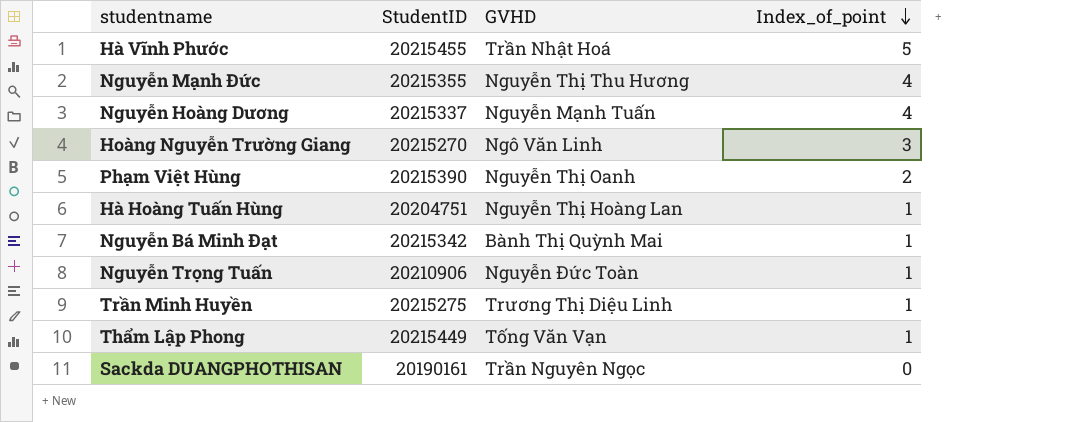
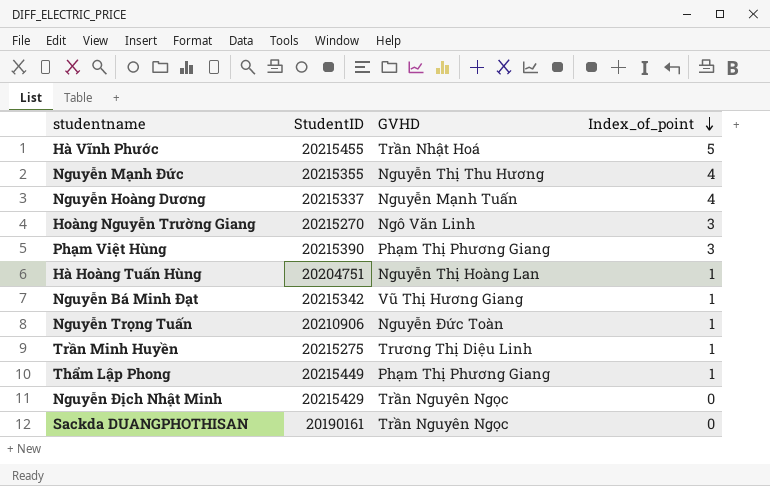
Phạm Việt Hùng | GVHD: Nguyễn Thị Oanh -> Phạm Thị Phương Giang
Phạm Việt Hùng | Index_of_point: 2 -> 3
Nguyễn Bá Minh Đạt | GVHD: Bành Thị Quỳnh Mai -> Vũ Thị Hương Giang
Thẩm Lập Phong | GVHD: Tống Văn Vạn -> Phạm Thị Phương Giang
row Nguyễn Địch Nhật Minh: none -> 20215429 | Trần Nguyên Ngọc | 0

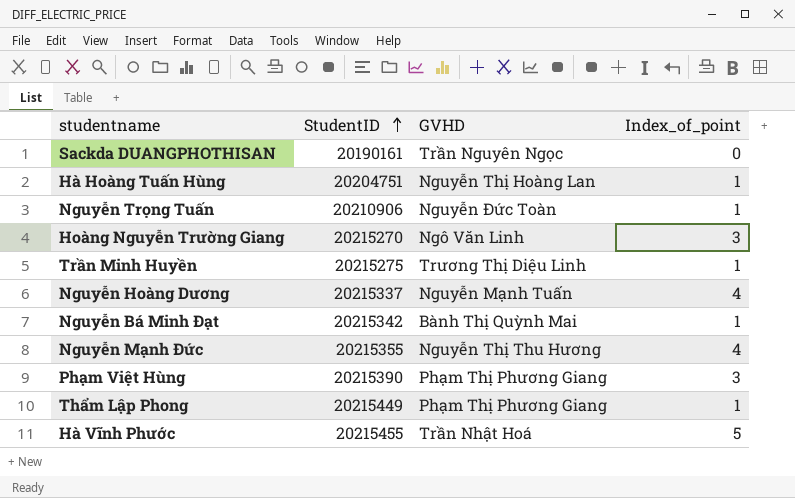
row order: Index_of_point descending -> StudentID ascending
row Nguyễn Địch Nhật Minh: 20215429 | Trần Nguyên Ngọc | 0 -> none
Nguyễn Bá Minh Đạt | GVHD: Vũ Thị Hương Giang -> Bành Thị Quỳnh Mai

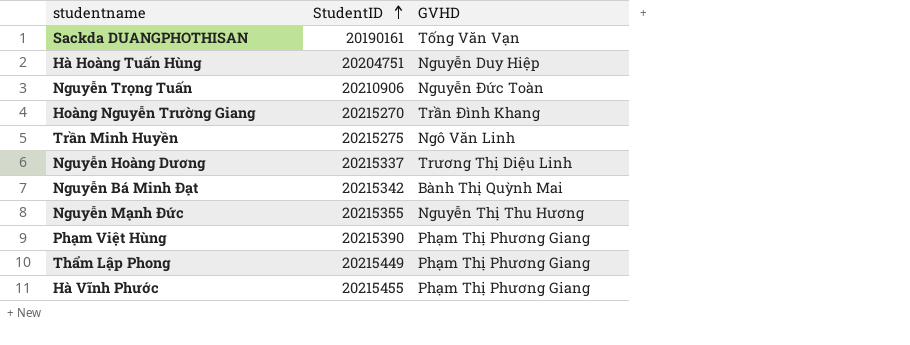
column Index_of_point | position: 4 -> none
Sackda DUANGPHOTHISAN | GVHD: Trần Nguyên Ngọc -> Tống Văn Vạn
Hà Hoàng Tuấn Hùng | GVHD: Nguyễn Thị Hoàng Lan -> Nguyễn Duy Hiệp
Hoàng Nguyễn Trường Giang | GVHD: Ngô Văn Linh -> Trần Đình Khang
Trần Minh Huyền | GVHD: Trương Thị Diệu Linh -> Ngô Văn Linh
Nguyễn Hoàng Dương | GVHD: Nguyễn Mạnh Tuấn -> Trương Thị Diệu Linh
Hà Vĩnh Phước | GVHD: Trần Nhật Hoá -> Phạm Thị Phương Giang

